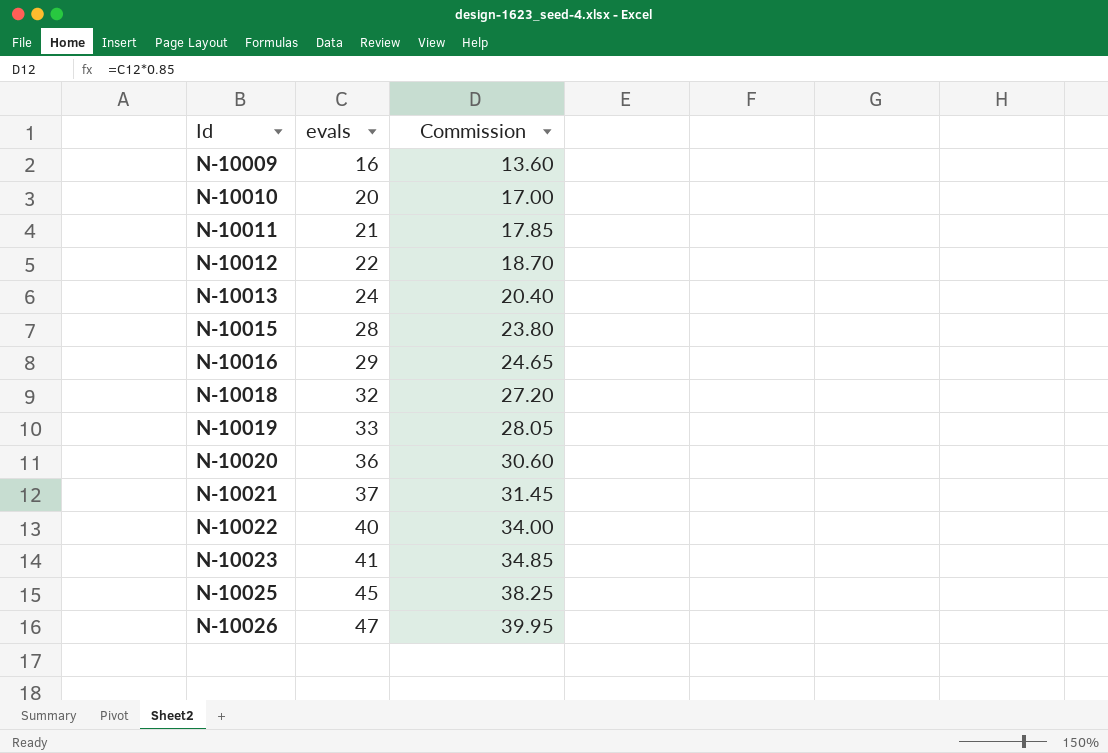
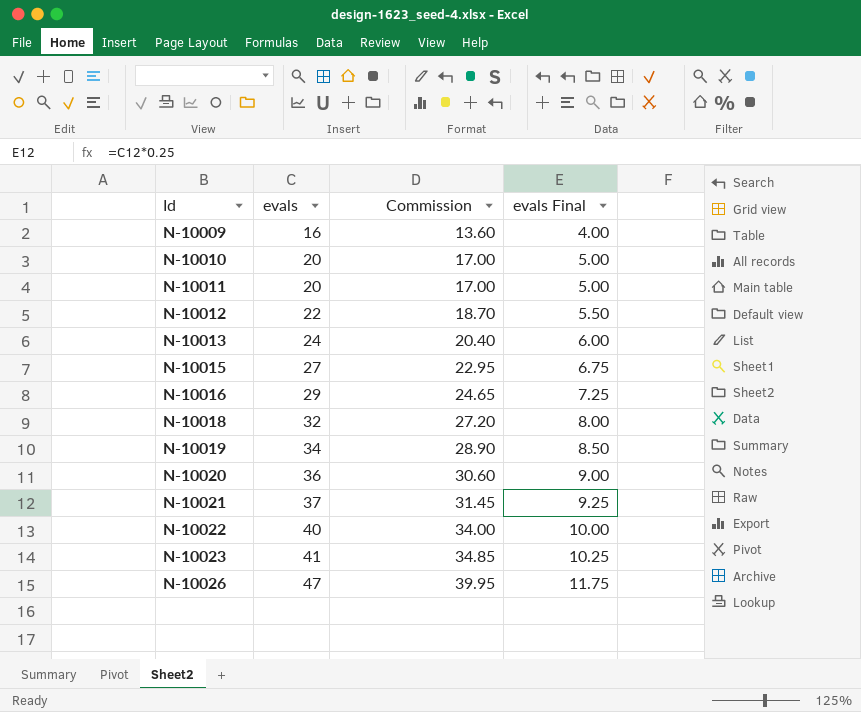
column evals Final | formula: none -> [evals] * 0.25
row N-10025: 45 | 38.25 -> none
N-10011 | evals: 21 -> 20
N-10011 | Commission: 17.85 -> 17.00
N-10015 | evals: 28 -> 27
N-10015 | Commission: 23.80 -> 22.95
N-10019 | evals: 33 -> 34
N-10019 | Commission: 28.05 -> 28.90

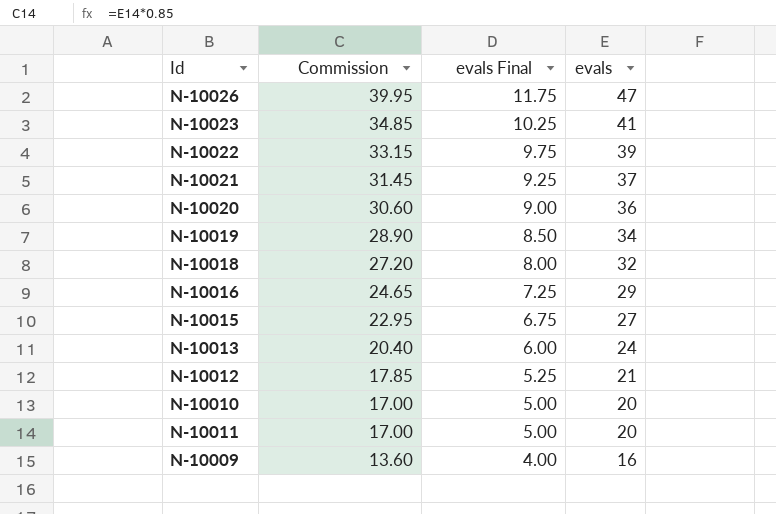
row order: Id ascending -> Commission descending
column evals | position: 2 -> 4
N-10022 | Commission: 34.00 -> 33.15
N-10022 | evals Final: 10.00 -> 9.75
N-10022 | evals: 40 -> 39
N-10012 | Commission: 18.70 -> 17.85
N-10012 | evals Final: 5.50 -> 5.25
N-10012 | evals: 22 -> 21

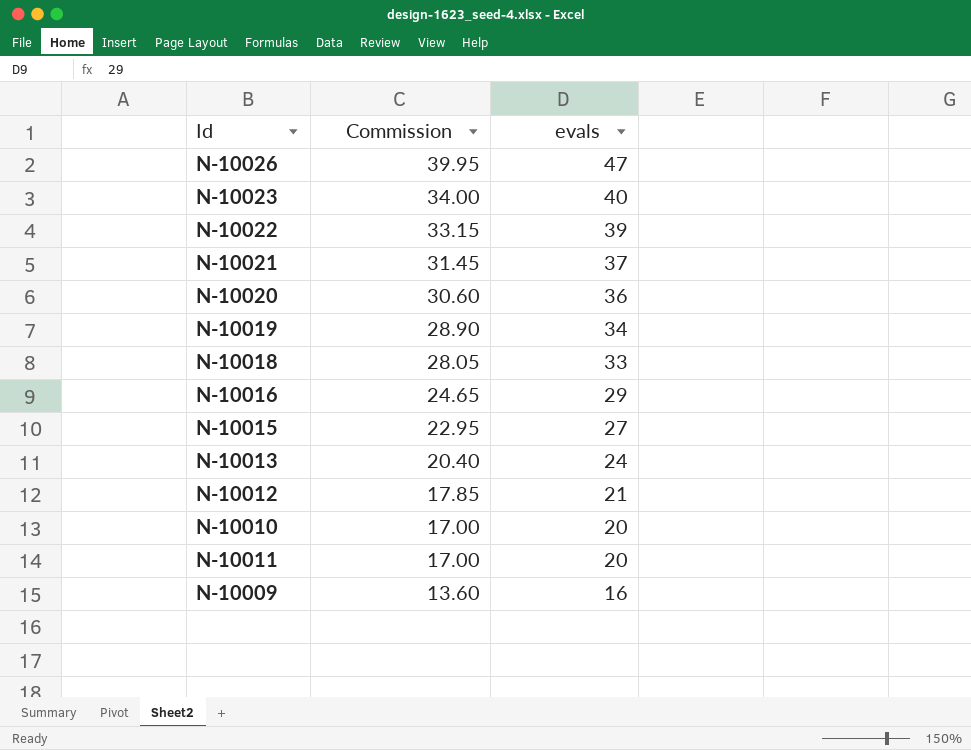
column evals Final | formula: [evals] * 0.25 -> none
N-10023 | Commission: 34.85 -> 34.00
N-10023 | evals: 41 -> 40
N-10018 | Commission: 27.20 -> 28.05
N-10018 | evals: 32 -> 33

